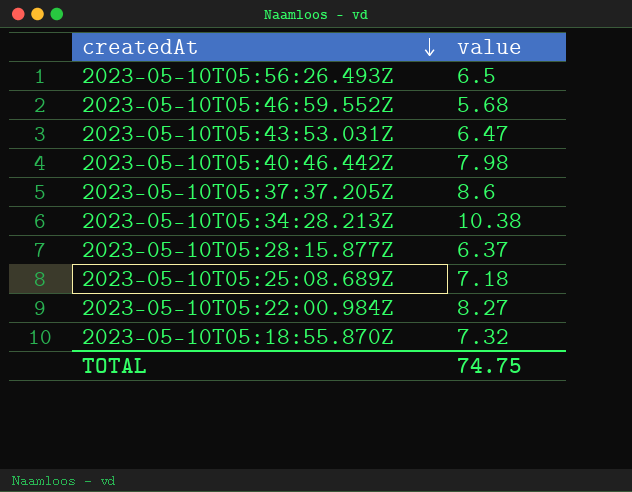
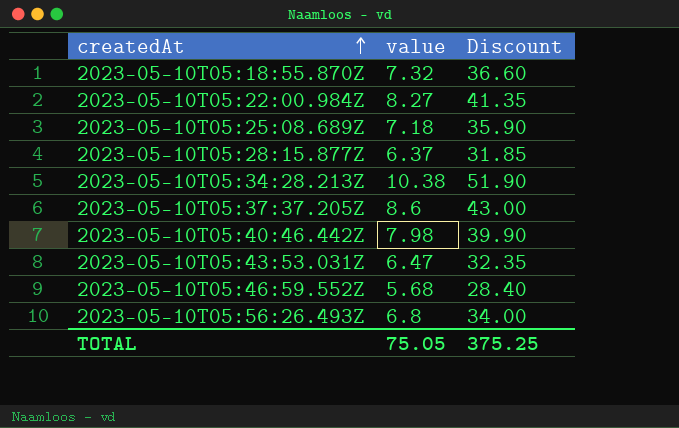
row order: createdAt descending -> createdAt ascending
column Discount | formula: none -> [value] * 5
2023-05-10T05:56:26.493Z | value: 6.5 -> 6.8
TOTAL | value: 74.75 -> 75.05

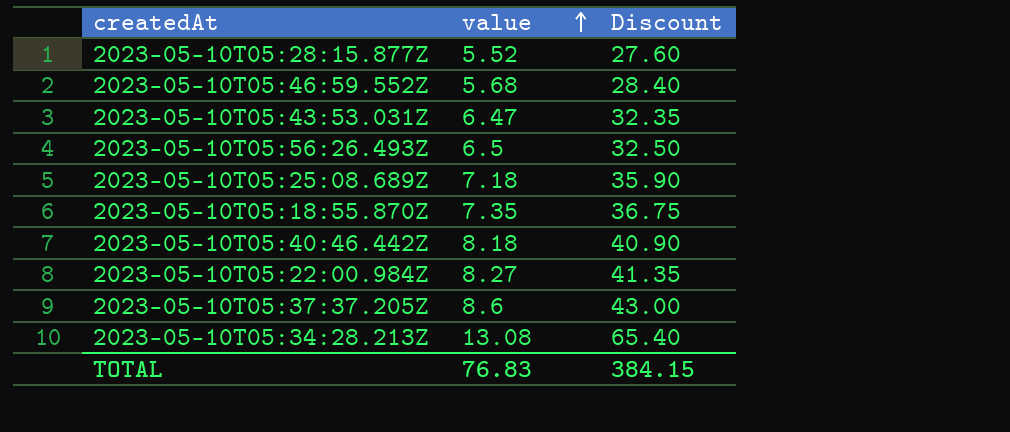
row order: createdAt ascending -> value ascending
2023-05-10T05:28:15.877Z | value: 6.37 -> 5.52
2023-05-10T05:28:15.877Z | Discount: 31.85 -> 27.60
2023-05-10T05:56:26.493Z | value: 6.8 -> 6.5
2023-05-10T05:56:26.493Z | Discount: 34.00 -> 32.50
2023-05-10T05:18:55.870Z | value: 7.32 -> 7.35
2023-05-10T05:18:55.870Z | Discount: 36.60 -> 36.75
2023-05-10T05:40:46.442Z | value: 7.98 -> 8.18
2023-05-10T05:40:46.442Z | Discount: 39.90 -> 40.90
2023-05-10T05:34:28.213Z | value: 10.38 -> 13.08
2023-05-10T05:34:28.213Z | Discount: 51.90 -> 65.40
TOTAL | value: 75.05 -> 76.83
TOTAL | Discount: 375.25 -> 384.15

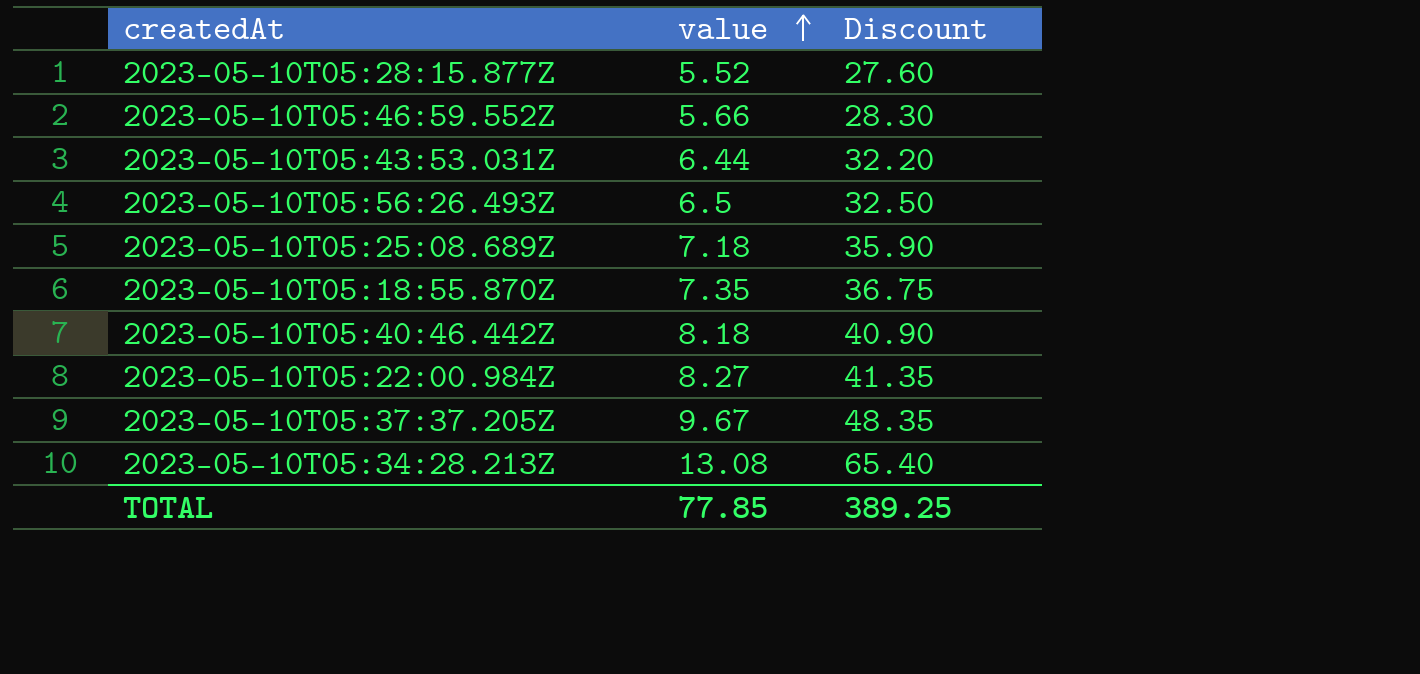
2023-05-10T05:46:59.552Z | value: 5.68 -> 5.66
2023-05-10T05:46:59.552Z | Discount: 28.40 -> 28.30
2023-05-10T05:43:53.031Z | value: 6.47 -> 6.44
2023-05-10T05:43:53.031Z | Discount: 32.35 -> 32.20
2023-05-10T05:37:37.205Z | value: 8.6 -> 9.67
2023-05-10T05:37:37.205Z | Discount: 43.00 -> 48.35
TOTAL | value: 76.83 -> 77.85
TOTAL | Discount: 384.15 -> 389.25

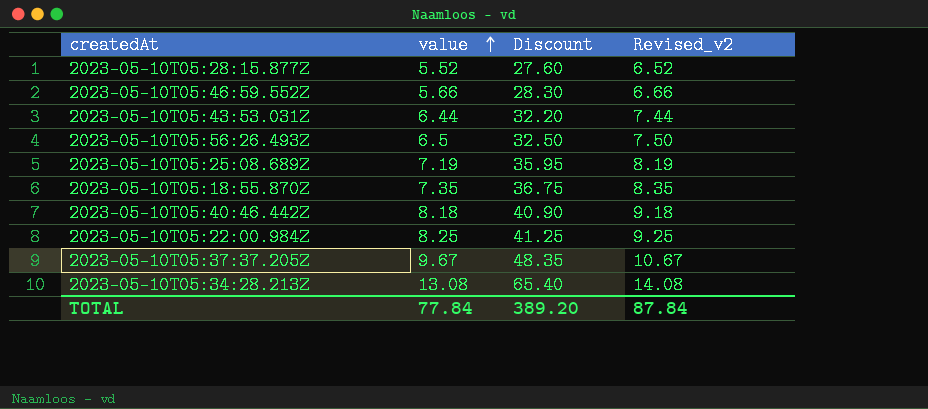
column Revised_v2 | formula: none -> [value] + 1
2023-05-10T05:25:08.689Z | value: 7.18 -> 7.19
2023-05-10T05:25:08.689Z | Discount: 35.90 -> 35.95
2023-05-10T05:22:00.984Z | value: 8.27 -> 8.25
2023-05-10T05:22:00.984Z | Discount: 41.35 -> 41.25
TOTAL | value: 77.85 -> 77.84
TOTAL | Discount: 389.25 -> 389.20

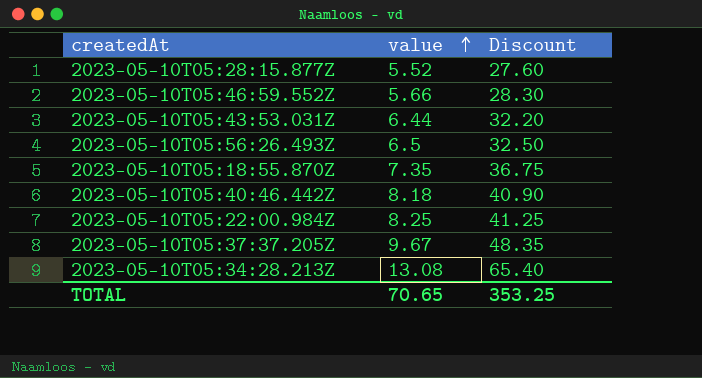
column Revised_v2 | formula: [value] + 1 -> none
row 2023-05-10T05:25:08.689Z: 7.19 | 35.95 | 8.19 -> none
TOTAL | value: 77.84 -> 70.65
TOTAL | Discount: 389.20 -> 353.25

